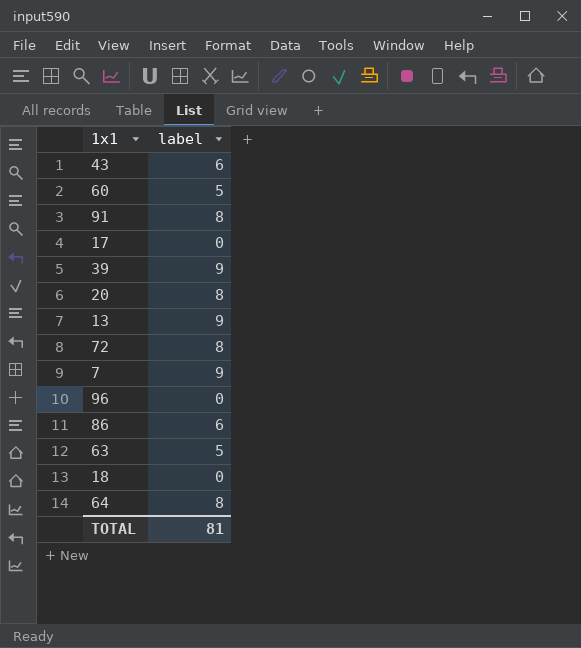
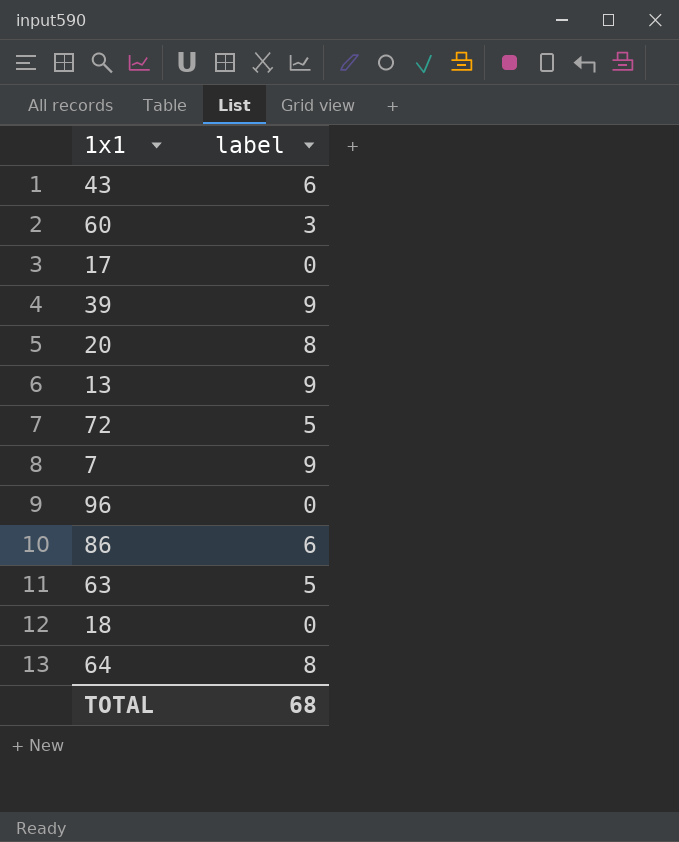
row 91: 8 -> none
60 | label: 5 -> 3
72 | label: 8 -> 5
TOTAL | label: 81 -> 68

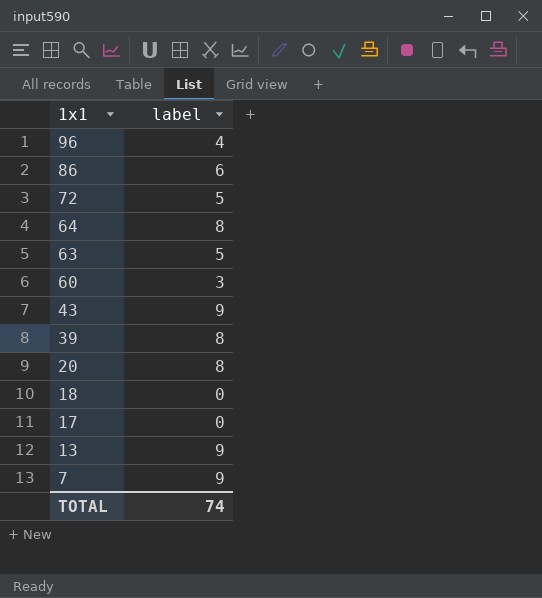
row order: none -> 1x1 descending
96 | label: 0 -> 4
43 | label: 6 -> 9
39 | label: 9 -> 8
TOTAL | label: 68 -> 74

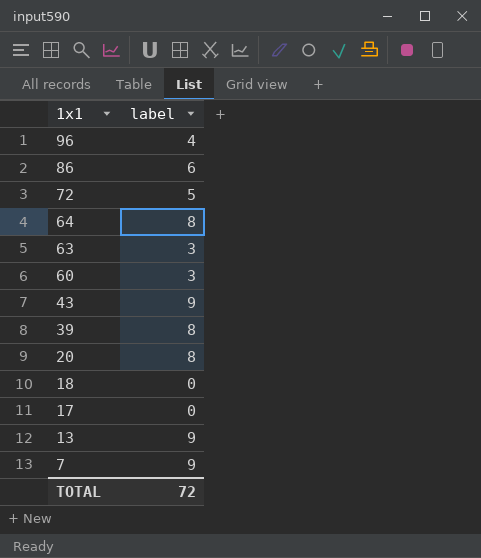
63 | label: 5 -> 3
TOTAL | label: 74 -> 72

